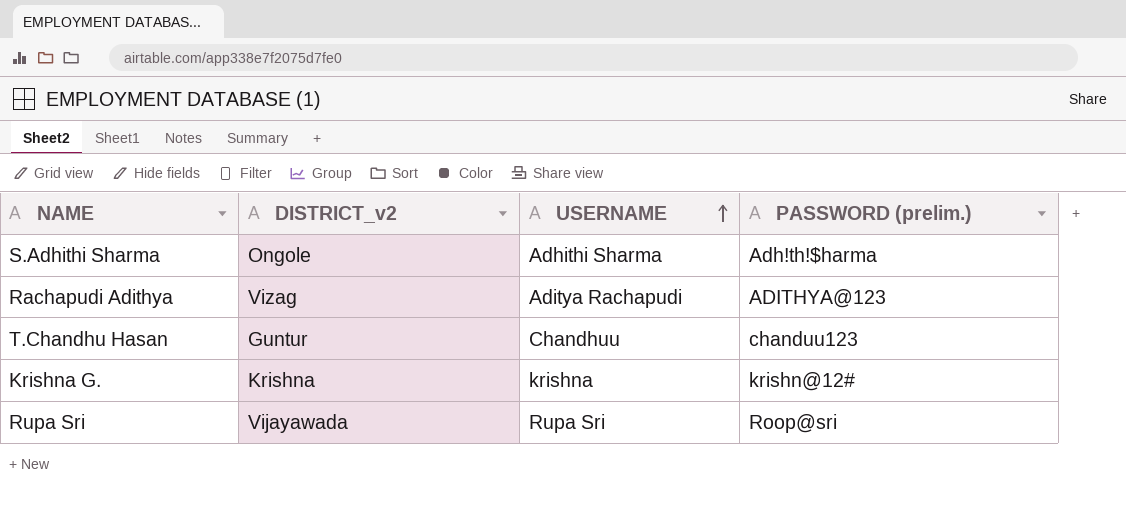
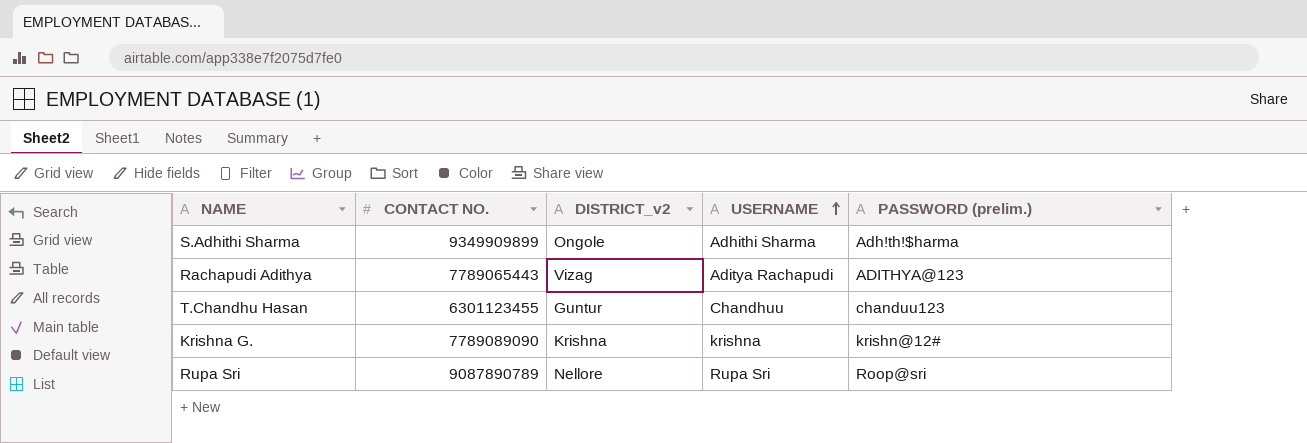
column CONTACT NO. | position: none -> 2
Rupa Sri | DISTRICT_v2: Vijayawada -> Nellore

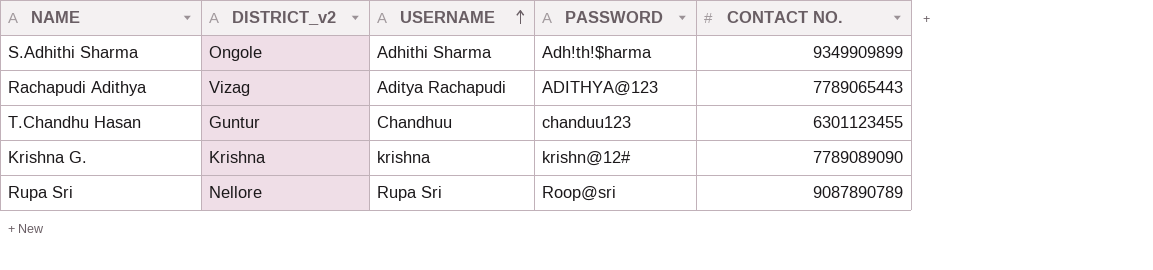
column name: PASSWORD (prelim.) -> PASSWORD
column CONTACT NO. | position: 2 -> 5

